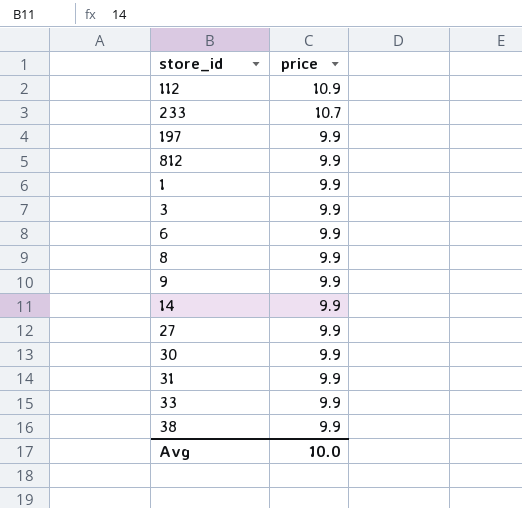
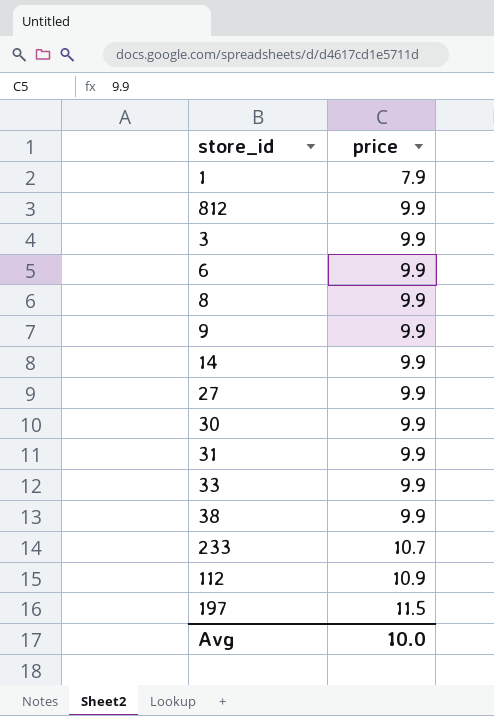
row order: price descending -> price ascending
1 | price: 9.9 -> 7.9
197 | price: 9.9 -> 11.5

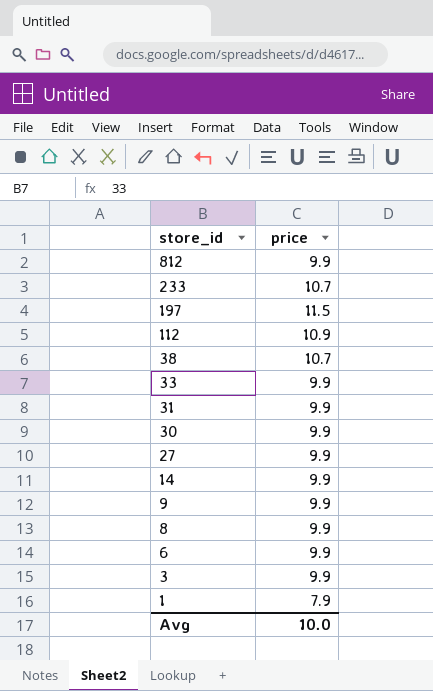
row order: price ascending -> store_id descending
38 | price: 9.9 -> 10.7

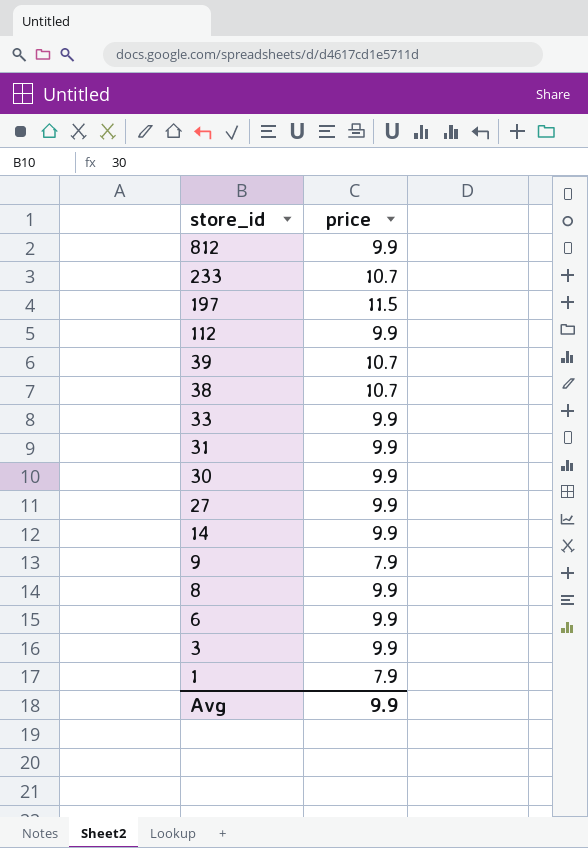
112 | price: 10.9 -> 9.9
row 39: none -> 10.7
9 | price: 9.9 -> 7.9
Avg | price: 10.0 -> 9.9

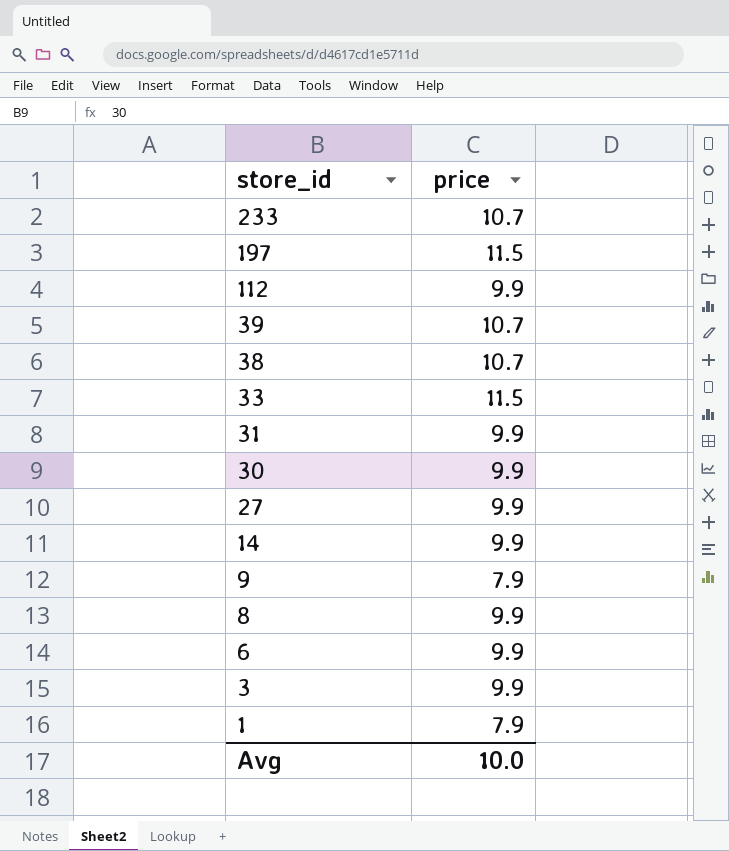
row 812: 9.9 -> none
33 | price: 9.9 -> 11.5
Avg | price: 9.9 -> 10.0

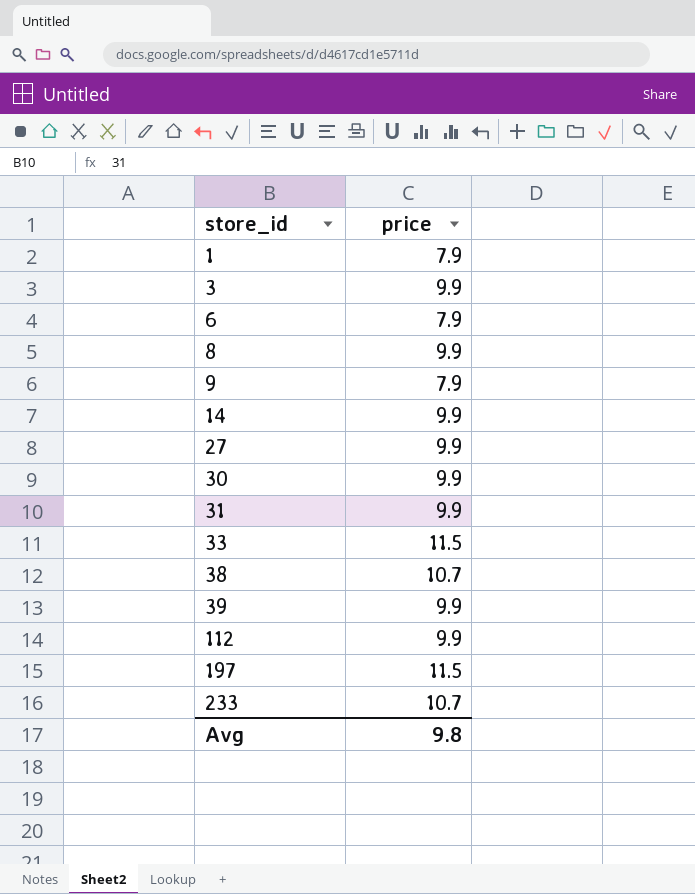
row order: store_id descending -> store_id ascending
6 | price: 9.9 -> 7.9
39 | price: 10.7 -> 9.9
Avg | price: 10.0 -> 9.8

